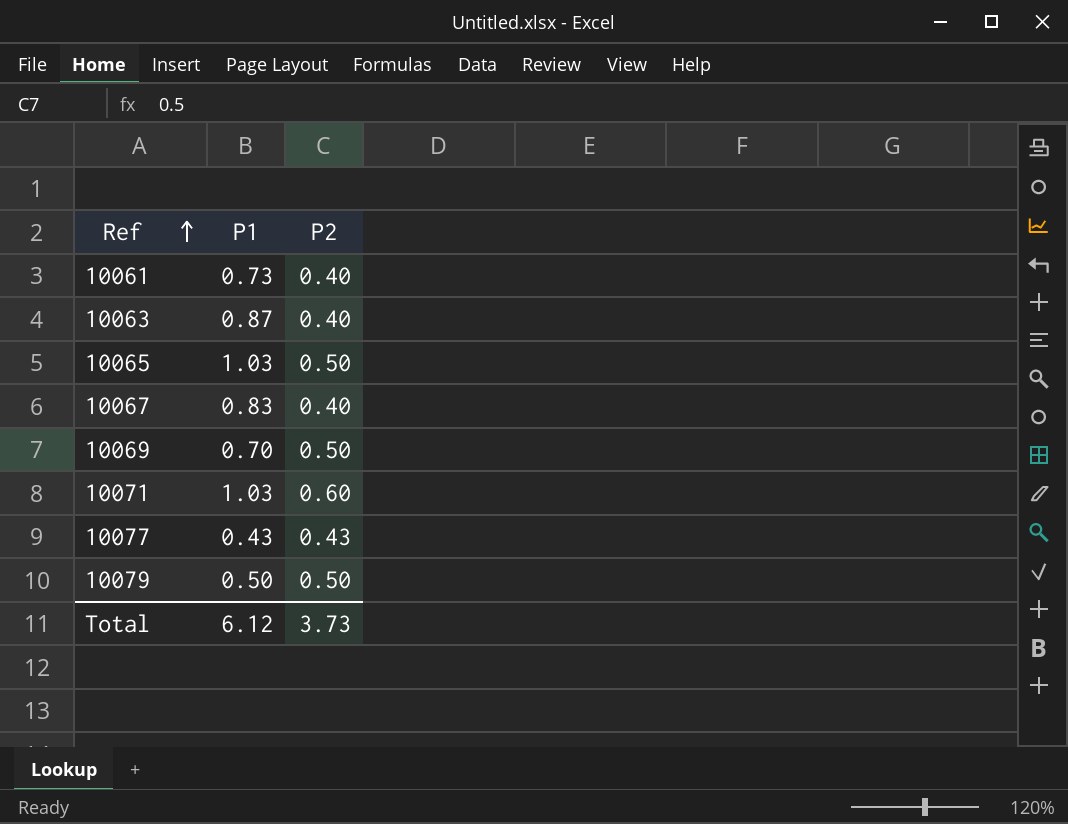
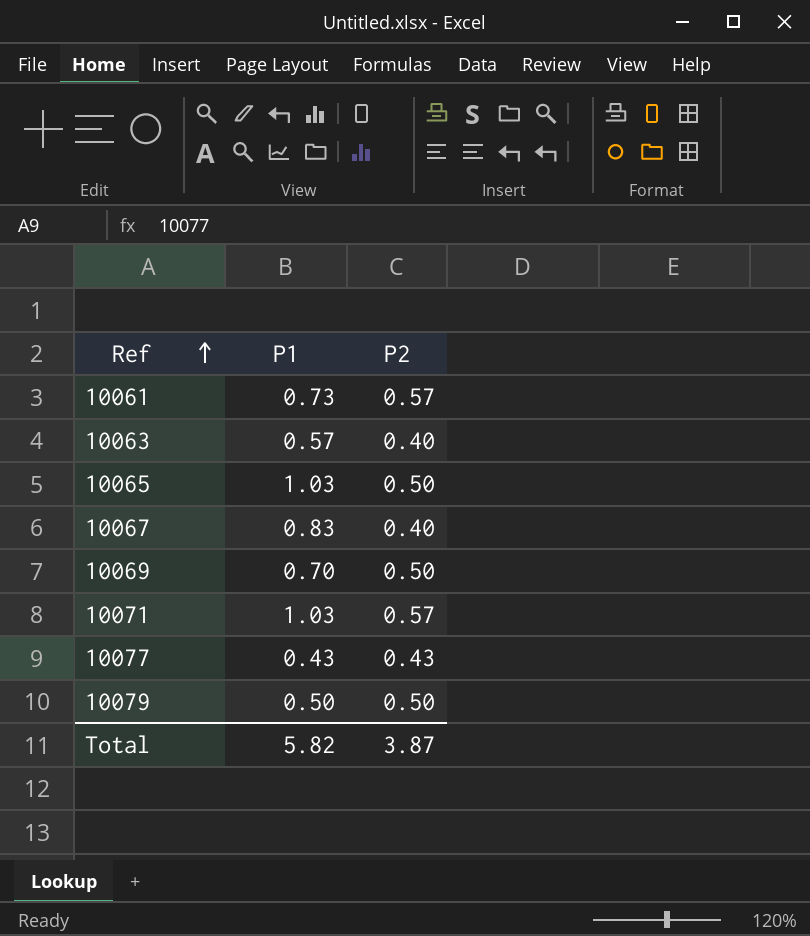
10061 | P2: 0.40 -> 0.57
10063 | P1: 0.87 -> 0.57
10071 | P2: 0.60 -> 0.57
Total | P1: 6.12 -> 5.82
Total | P2: 3.73 -> 3.87

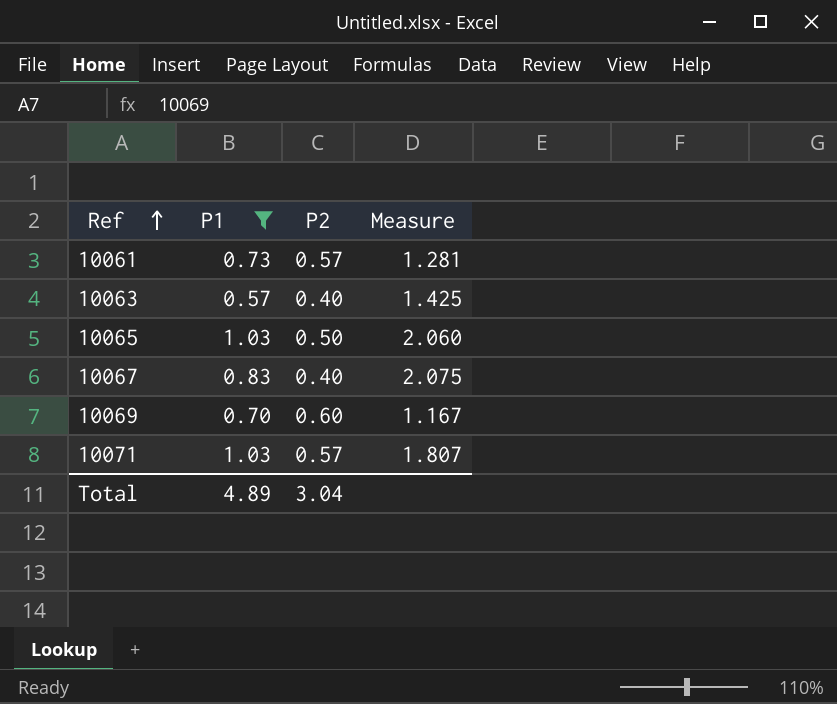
filter: none -> P1 >= 0.57
column Measure | formula: none -> [P1] / [P2]
10069 | P2: 0.50 -> 0.60
Total | P1: 5.82 -> 4.89
Total | P2: 3.87 -> 3.04

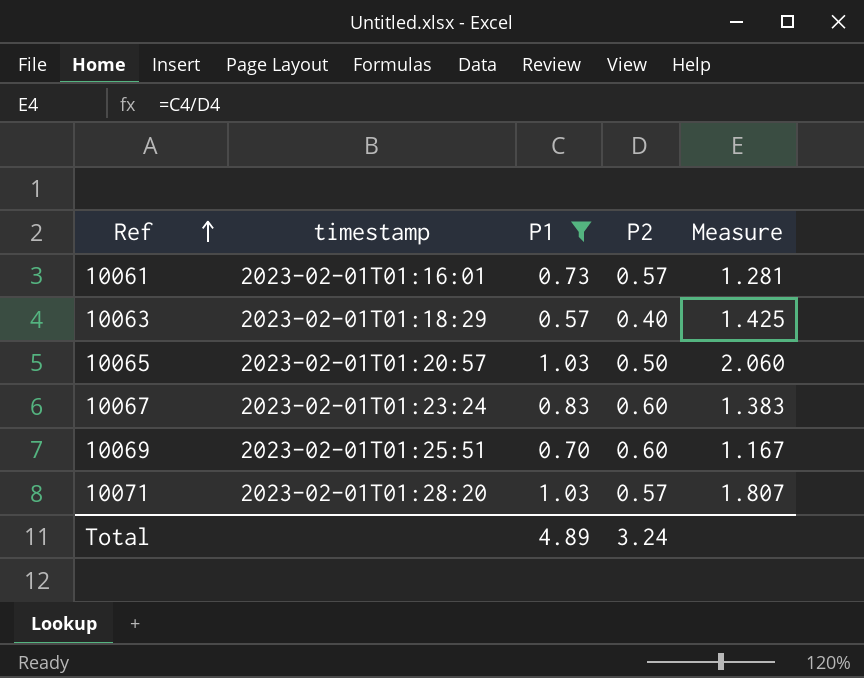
column timestamp | position: none -> 2
10067 | P2: 0.40 -> 0.60
10067 | Measure: 2.075 -> 1.383
Total | P2: 3.04 -> 3.24

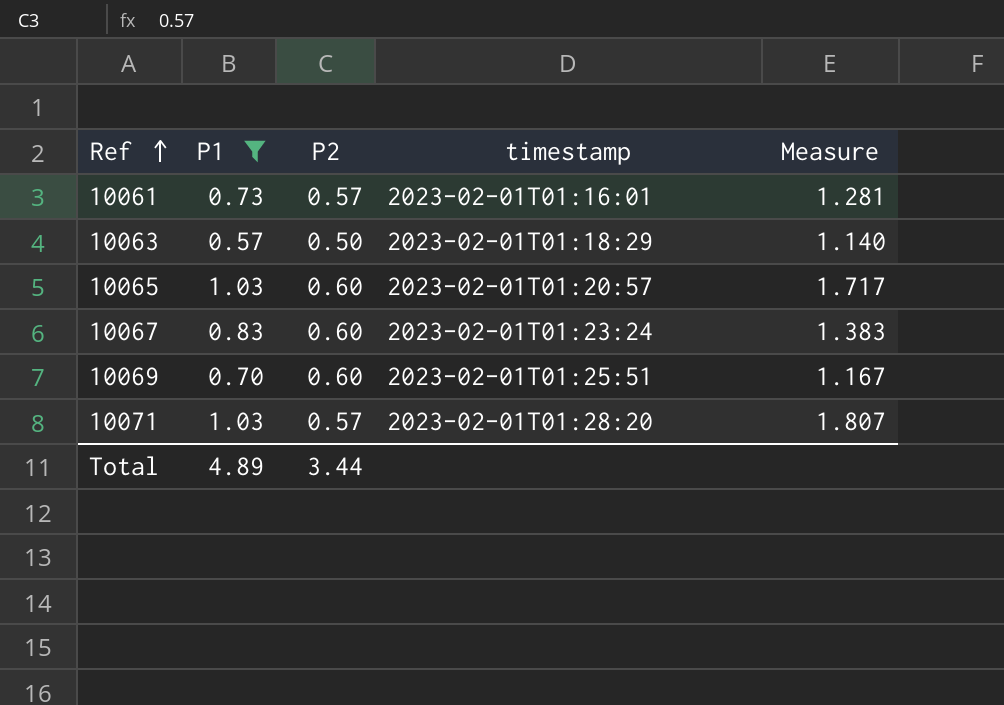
column timestamp | position: 2 -> 4
10063 | P2: 0.40 -> 0.50
10063 | Measure: 1.425 -> 1.140
10065 | P2: 0.50 -> 0.60
10065 | Measure: 2.060 -> 1.717
Total | P2: 3.24 -> 3.44

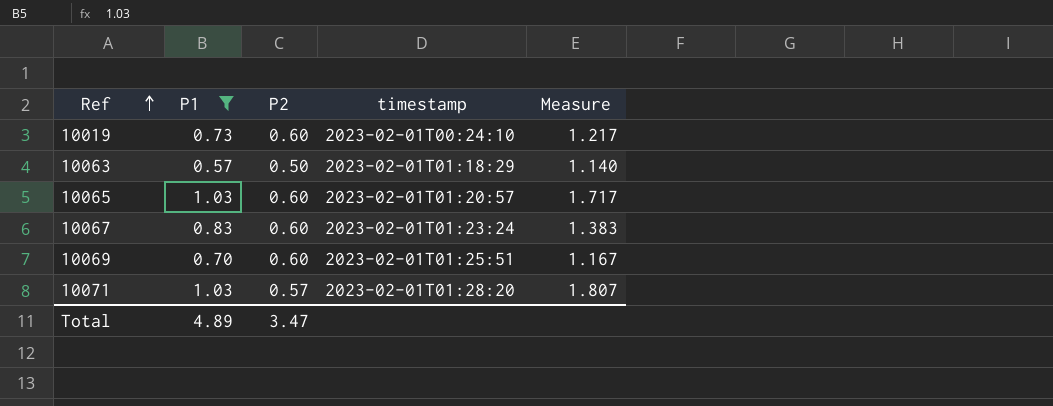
row 10061: 0.73 | 0.57 | 2023-02-01T01:16:01 | 1.281 -> none
row 10019: none -> 0.73 | 0.60 | 2023-02-01T00:24:10 | 1.217
Total | P2: 3.44 -> 3.47

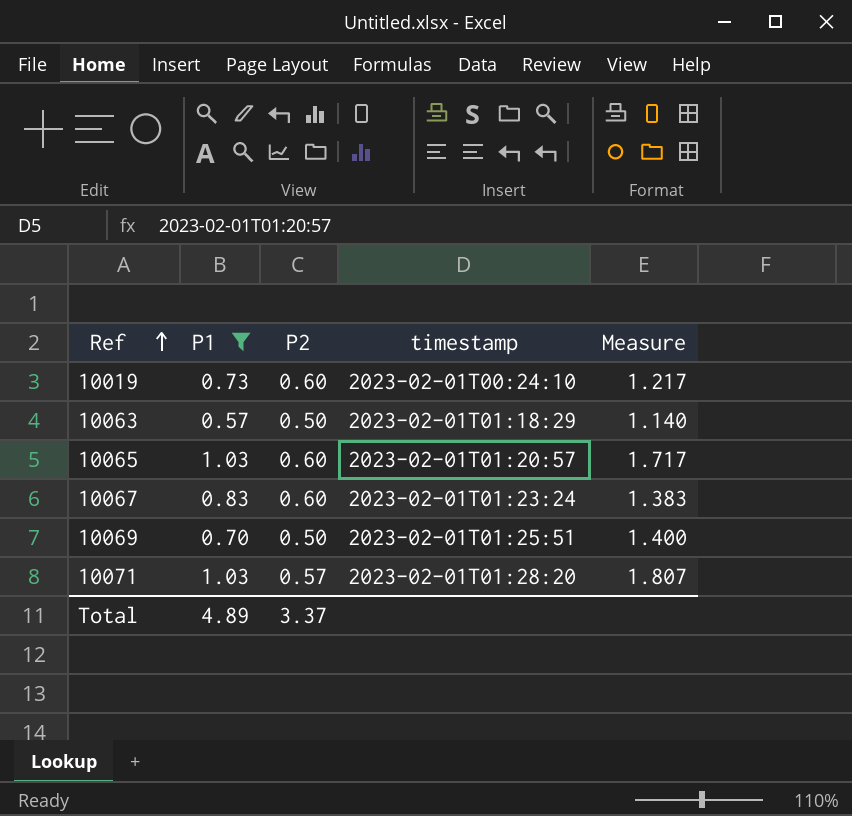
10069 | P2: 0.60 -> 0.50
10069 | Measure: 1.167 -> 1.400
Total | P2: 3.47 -> 3.37

